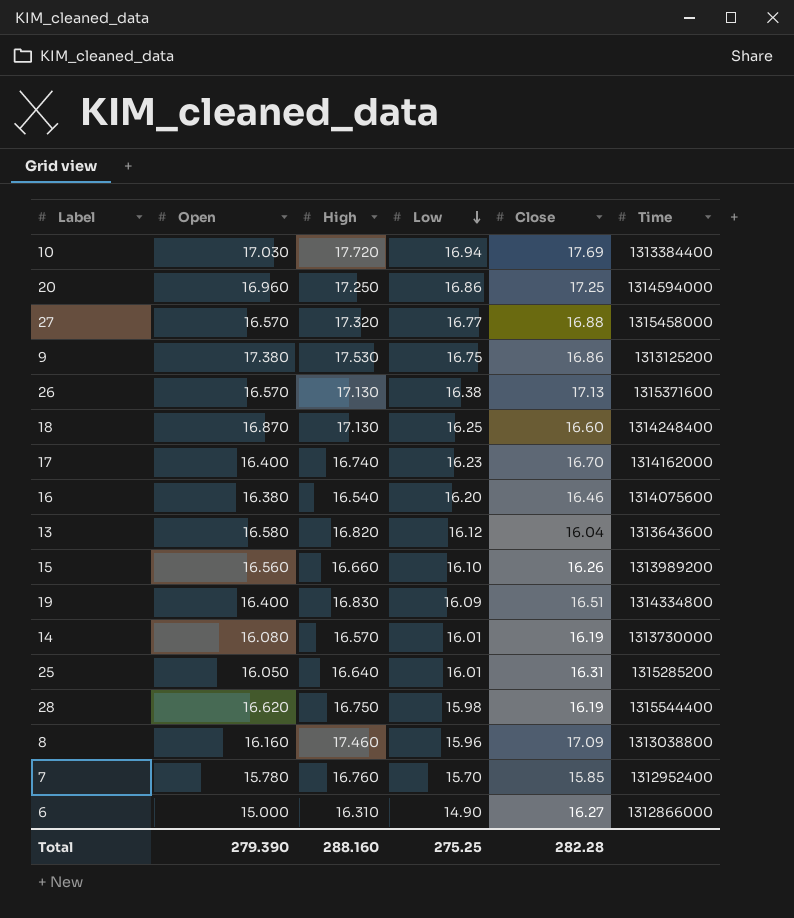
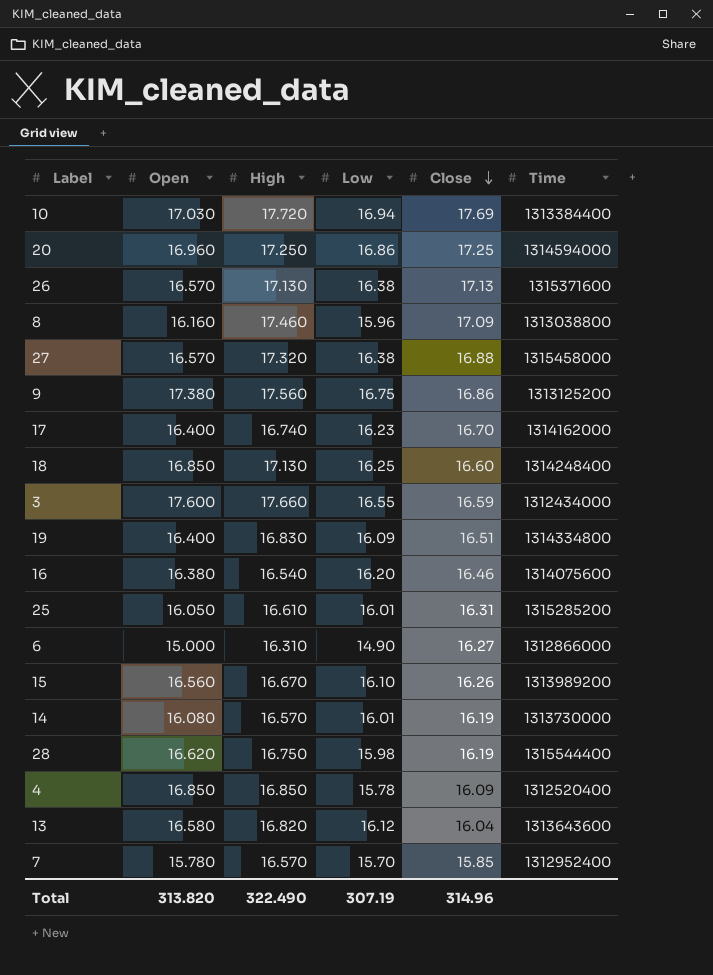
row order: Low descending -> Close descending
27 | Low: 16.77 -> 16.38
9 | High: 17.530 -> 17.560
18 | Open: 16.870 -> 16.850
row 3: none -> 17.600 | 17.660 | 16.55 | 16.59 | 1312434000
25 | High: 16.640 -> 16.610
15 | High: 16.660 -> 16.670
row 4: none -> 16.850 | 16.850 | 15.78 | 16.09 | 1312520400
7 | High: 16.760 -> 16.570
Total | Open: 279.390 -> 313.820
Total | High: 288.160 -> 322.490
Total | Low: 275.25 -> 307.19
Total | Close: 282.28 -> 314.96

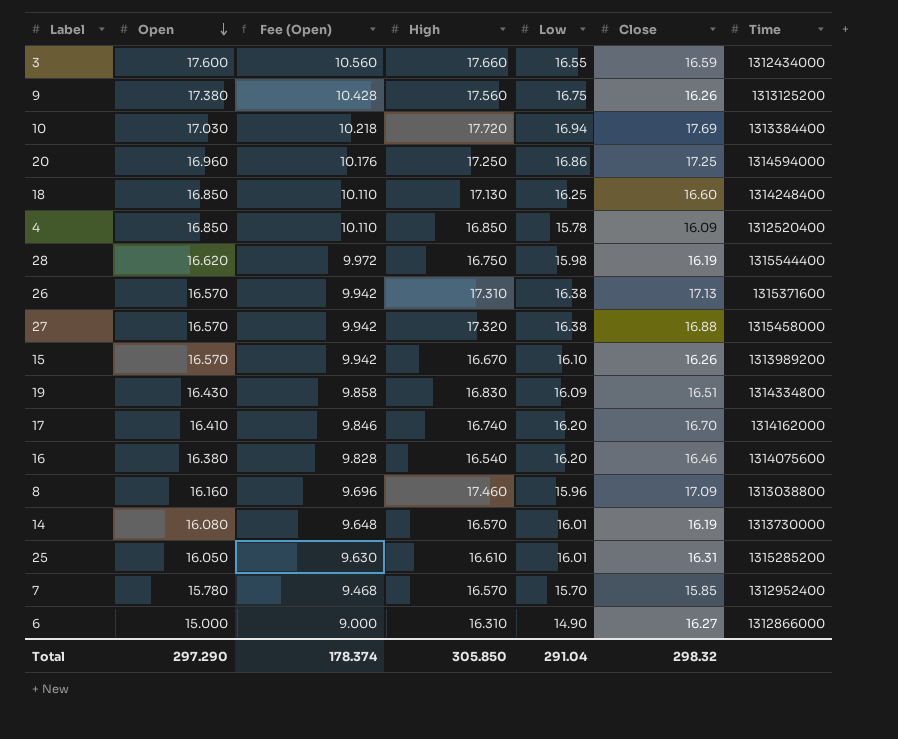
row order: Close descending -> Open descending
column Fee (Open) | formula: none -> [Open] * 0.6
row 13: 16.580 | 16.820 | 16.12 | 16.04 | 1313643600 -> none
9 | Close: 16.86 -> 16.26
26 | High: 17.130 -> 17.310
15 | Open: 16.560 -> 16.570
19 | Open: 16.400 -> 16.430
17 | Open: 16.400 -> 16.410
17 | Low: 16.23 -> 16.20
Total | Open: 313.820 -> 297.290
Total | High: 322.490 -> 305.850
Total | Low: 307.19 -> 291.04
Total | Close: 314.96 -> 298.32

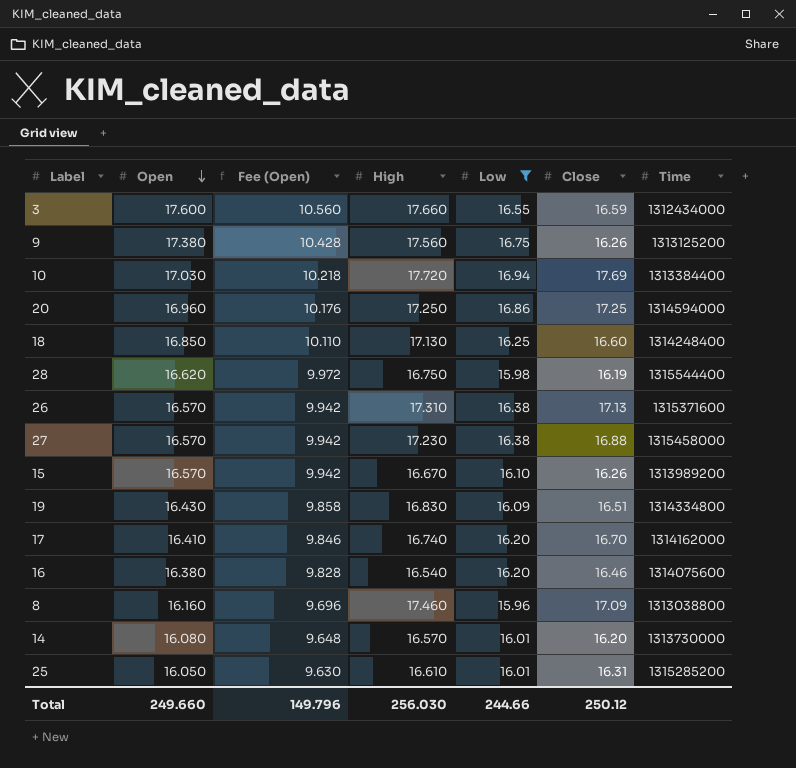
filter: none -> Low >= 15.96
27 | High: 17.320 -> 17.230
14 | Close: 16.19 -> 16.20
Total | Open: 297.290 -> 249.660
Total | Fee (Open): 178.374 -> 149.796
Total | High: 305.850 -> 256.030
Total | Low: 291.04 -> 244.66
Total | Close: 298.32 -> 250.12

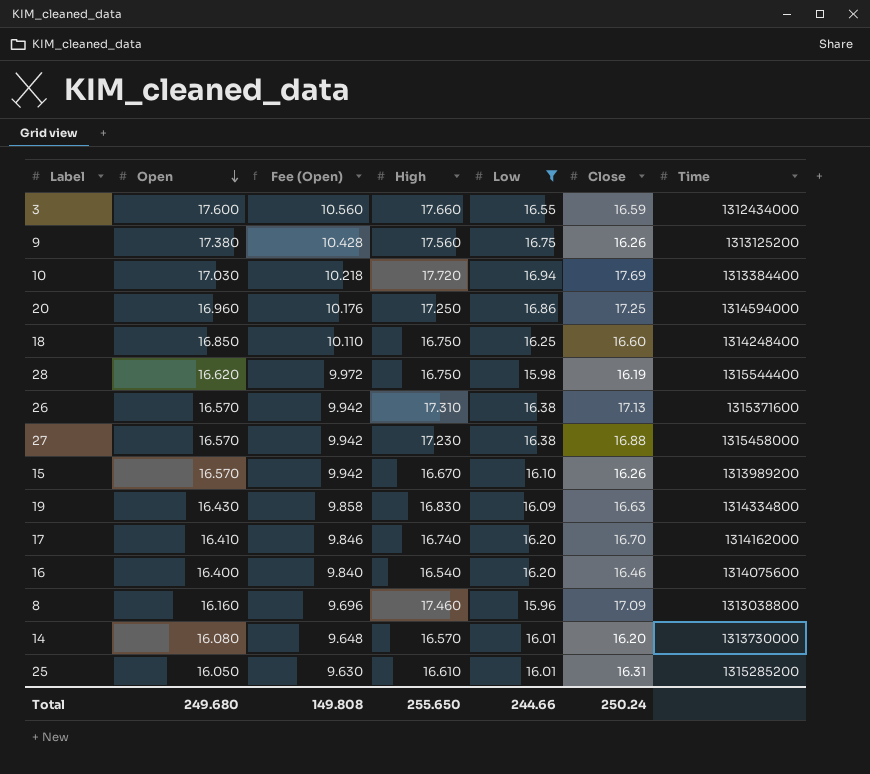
18 | High: 17.130 -> 16.750
19 | Close: 16.51 -> 16.63
16 | Open: 16.380 -> 16.400
16 | Fee (Open): 9.828 -> 9.840
Total | Open: 249.660 -> 249.680
Total | Fee (Open): 149.796 -> 149.808
Total | High: 256.030 -> 255.650
Total | Close: 250.12 -> 250.24

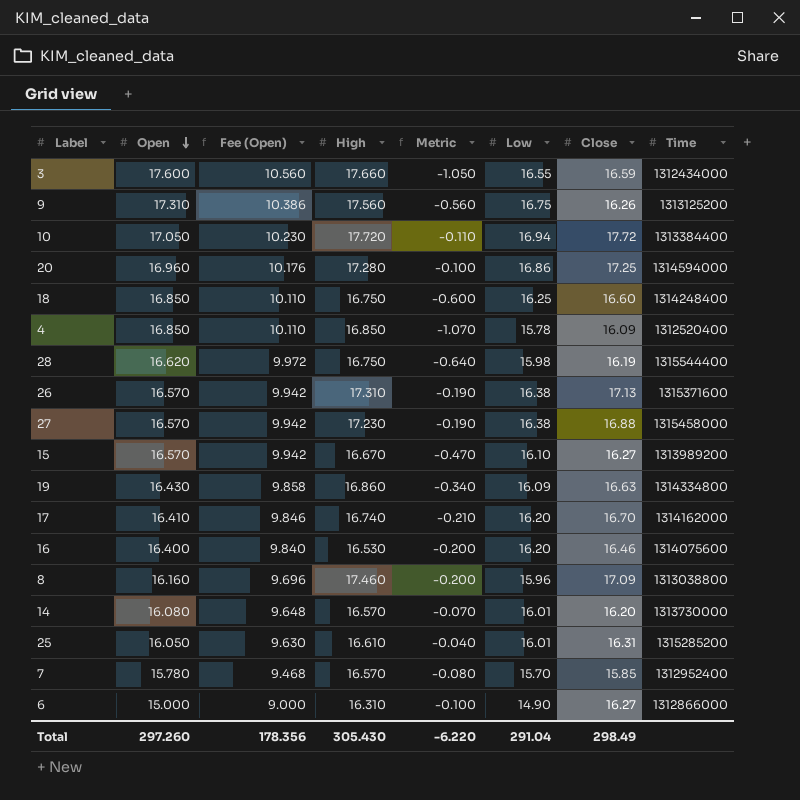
filter: Low >= 15.96 -> none
column Metric | formula: none -> [Low] - [Open]
9 | Open: 17.380 -> 17.310
9 | Fee (Open): 10.428 -> 10.386
10 | Open: 17.030 -> 17.050
10 | Fee (Open): 10.218 -> 10.230
10 | Close: 17.69 -> 17.72
20 | High: 17.250 -> 17.280
15 | Close: 16.26 -> 16.27
19 | High: 16.830 -> 16.860
16 | High: 16.540 -> 16.530
Total | Open: 249.680 -> 297.260
Total | Fee (Open): 149.808 -> 178.356
Total | High: 255.650 -> 305.430
Total | Low: 244.66 -> 291.04
Total | Close: 250.24 -> 298.49

